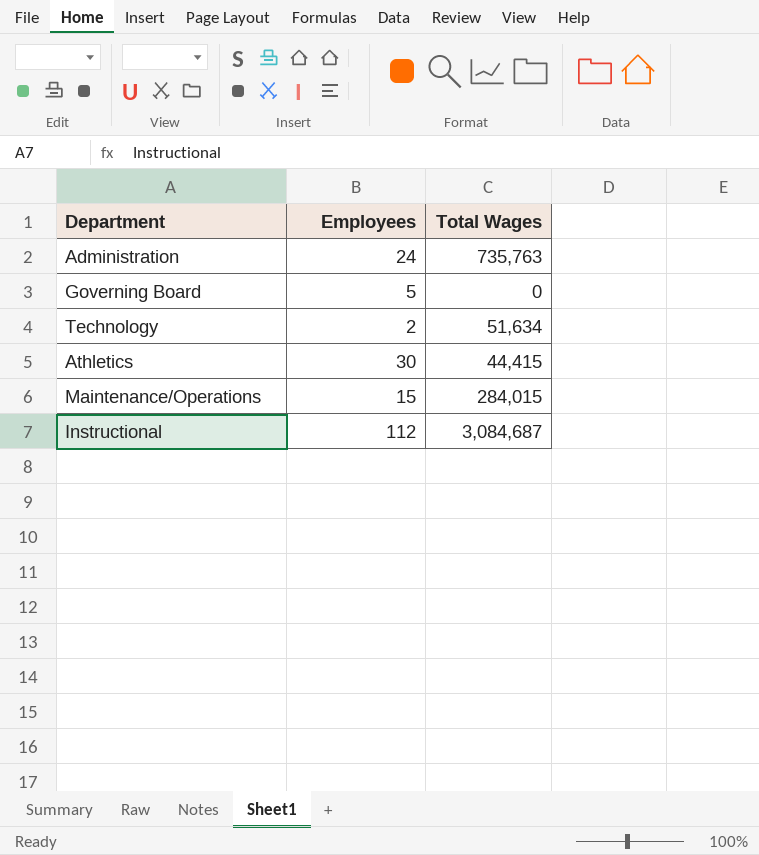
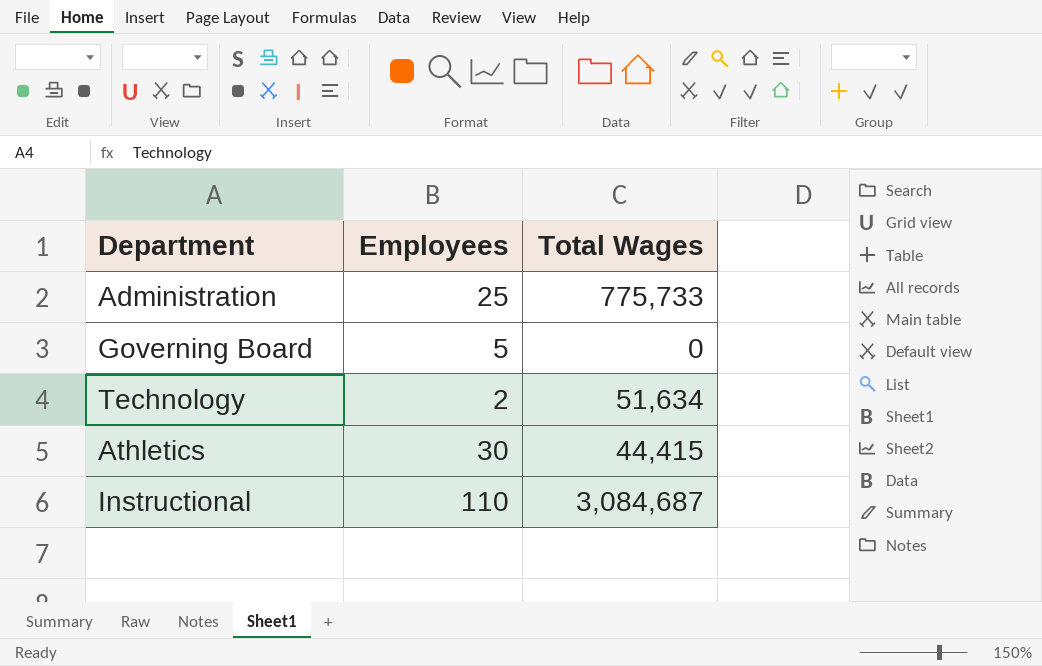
row Maintenance/Operations: 15 | 284,015 -> none
Administration | Employees: 24 -> 25
Administration | Total Wages: 735,763 -> 775,733
Instructional | Employees: 112 -> 110

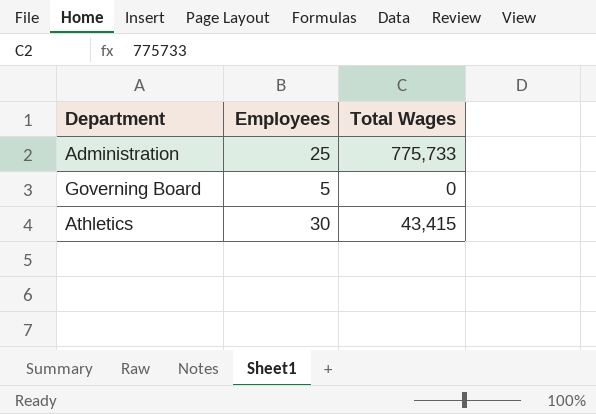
row Technology: 2 | 51,634 -> none
row Instructional: 110 | 3,084,687 -> none
Athletics | Total Wages: 44,415 -> 43,415

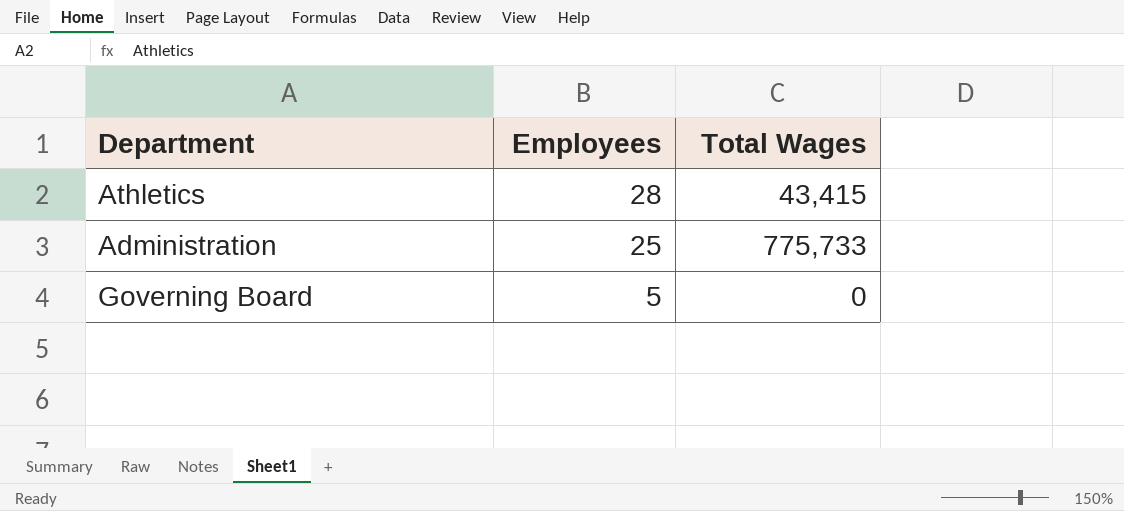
row order: none -> Employees descending
Athletics | Employees: 30 -> 28

